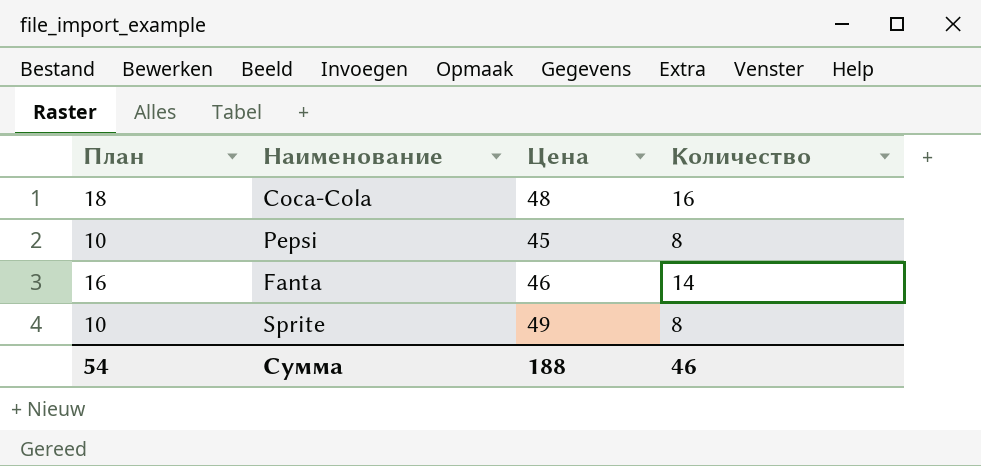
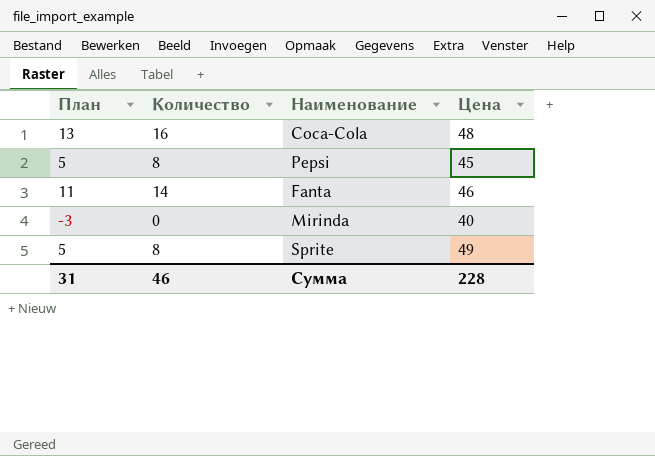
column План | formula: [Количество] + 2 -> [Количество] - 3
column Количество | position: 4 -> 2
row Mirinda: none -> -3 | 0 | 40
Сумма | План: 54 -> 31
Сумма | Цена: 188 -> 228

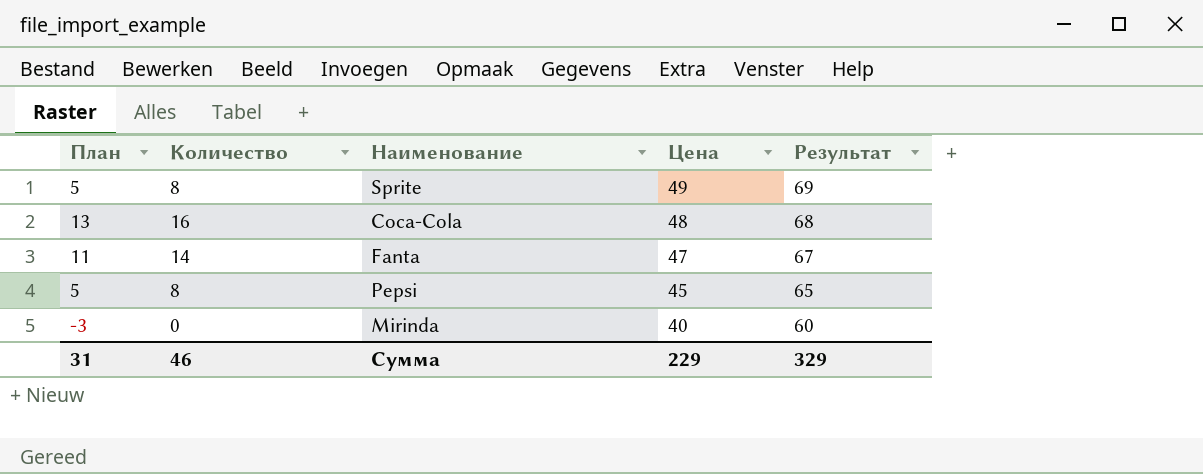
row order: none -> Цена descending
column Результат | formula: none -> [Цена] + 20
Fanta | Цена: 46 -> 47
Сумма | Цена: 228 -> 229

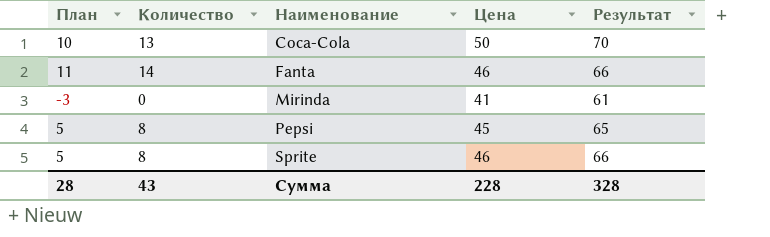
row order: Цена descending -> Наименование ascending
Coca-Cola | План: 13 -> 10
Coca-Cola | Количество: 16 -> 13
Coca-Cola | Цена: 48 -> 50
Coca-Cola | Результат: 68 -> 70
Fanta | Цена: 47 -> 46
Fanta | Результат: 67 -> 66
Mirinda | Цена: 40 -> 41
Mirinda | Результат: 60 -> 61
Sprite | Цена: 49 -> 46
Sprite | Результат: 69 -> 66
Сумма | План: 31 -> 28
Сумма | Количество: 46 -> 43
Сумма | Цена: 229 -> 228
Сумма | Результат: 329 -> 328

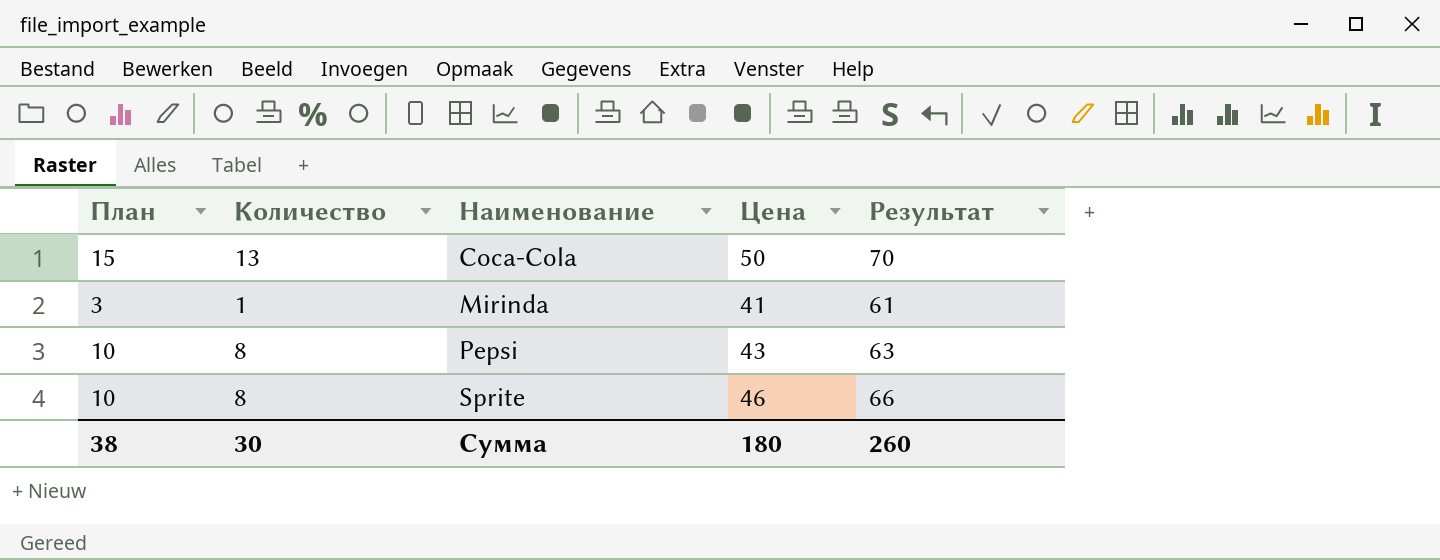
column План | formula: [Количество] - 3 -> [Количество] + 2
row Fanta: 11 | 14 | 46 | 66 -> none
Mirinda | Количество: 0 -> 1
Pepsi | Цена: 45 -> 43
Pepsi | Результат: 65 -> 63
Сумма | План: 28 -> 38
Сумма | Количество: 43 -> 30
Сумма | Цена: 228 -> 180
Сумма | Результат: 328 -> 260

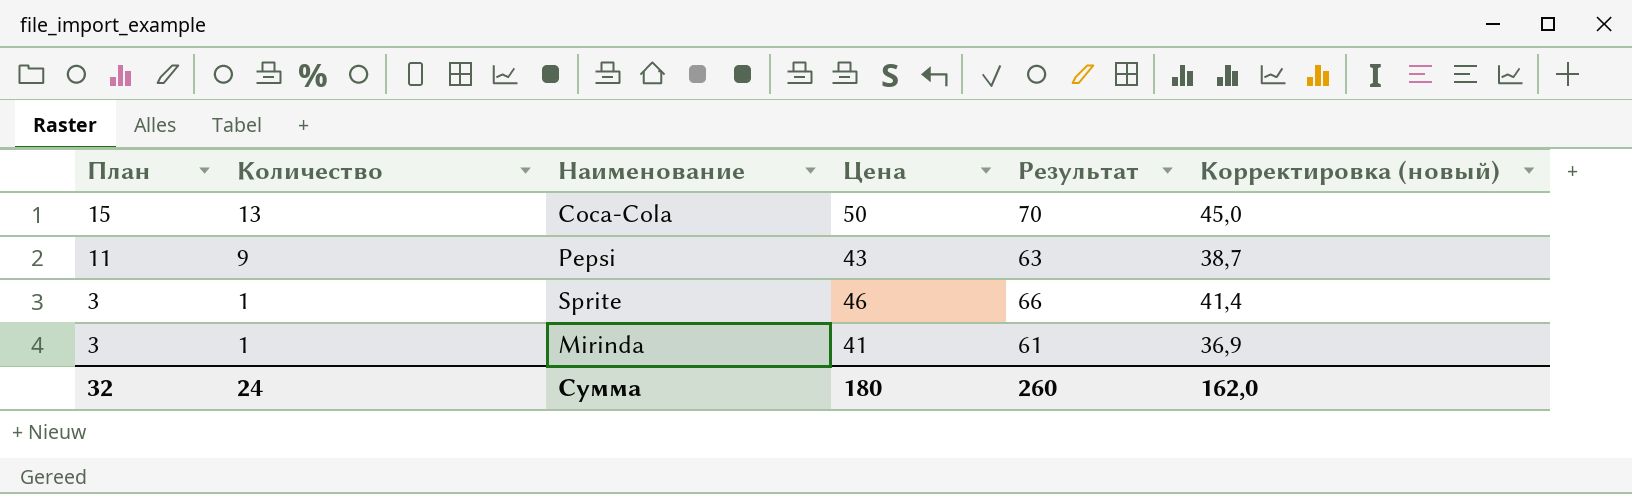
row order: Наименование ascending -> План descending
column Корректировка (новый) | formula: none -> [Цена] * 0,9
Pepsi | План: 10 -> 11
Pepsi | Количество: 8 -> 9
Sprite | План: 10 -> 3
Sprite | Количество: 8 -> 1
Сумма | План: 38 -> 32
Сумма | Количество: 30 -> 24

